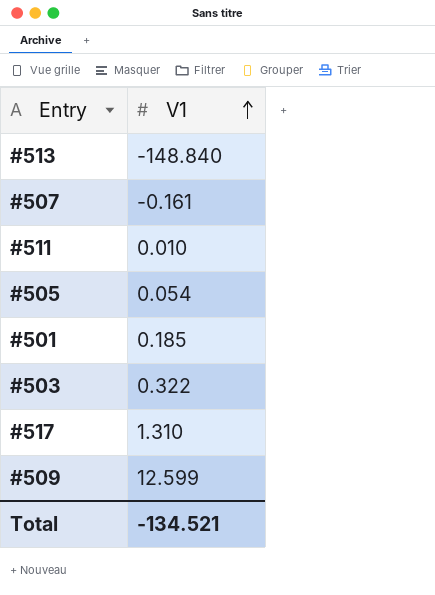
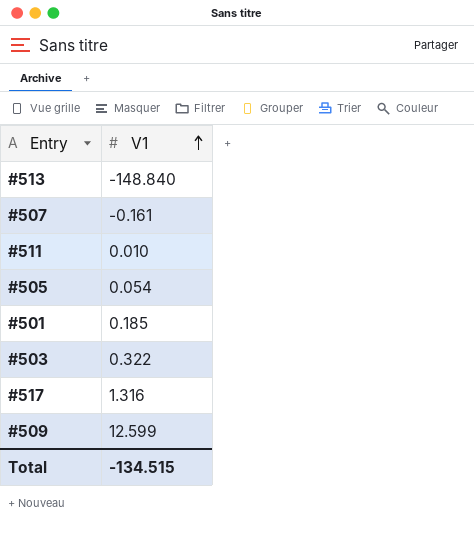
#517 | V1: 1.310 -> 1.316
Total | V1: -134.521 -> -134.515

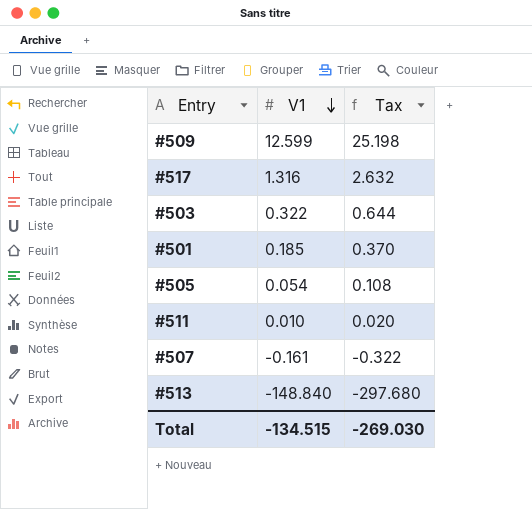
row order: V1 ascending -> V1 descending
column Tax | formula: none -> [V1] * 2

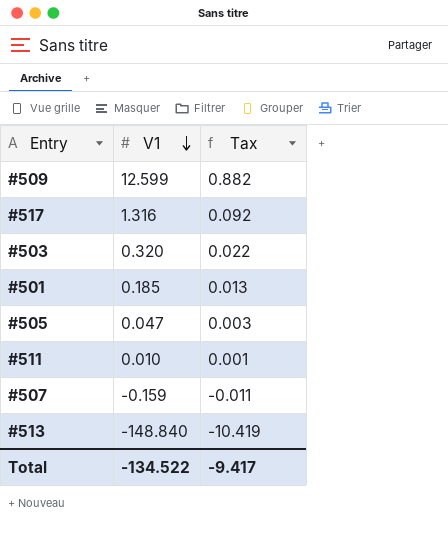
column Tax | formula: [V1] * 2 -> [V1] * 0.07
#503 | V1: 0.322 -> 0.320
#505 | V1: 0.054 -> 0.047
#507 | V1: -0.161 -> -0.159
Total | V1: -134.515 -> -134.522
Total | Tax: -269.030 -> -9.417

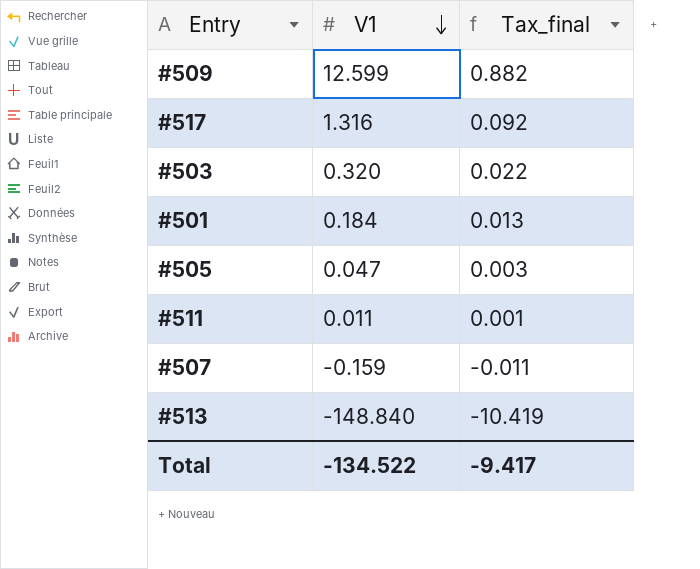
column name: Tax -> Tax_final
#501 | V1: 0.185 -> 0.184
#511 | V1: 0.010 -> 0.011

